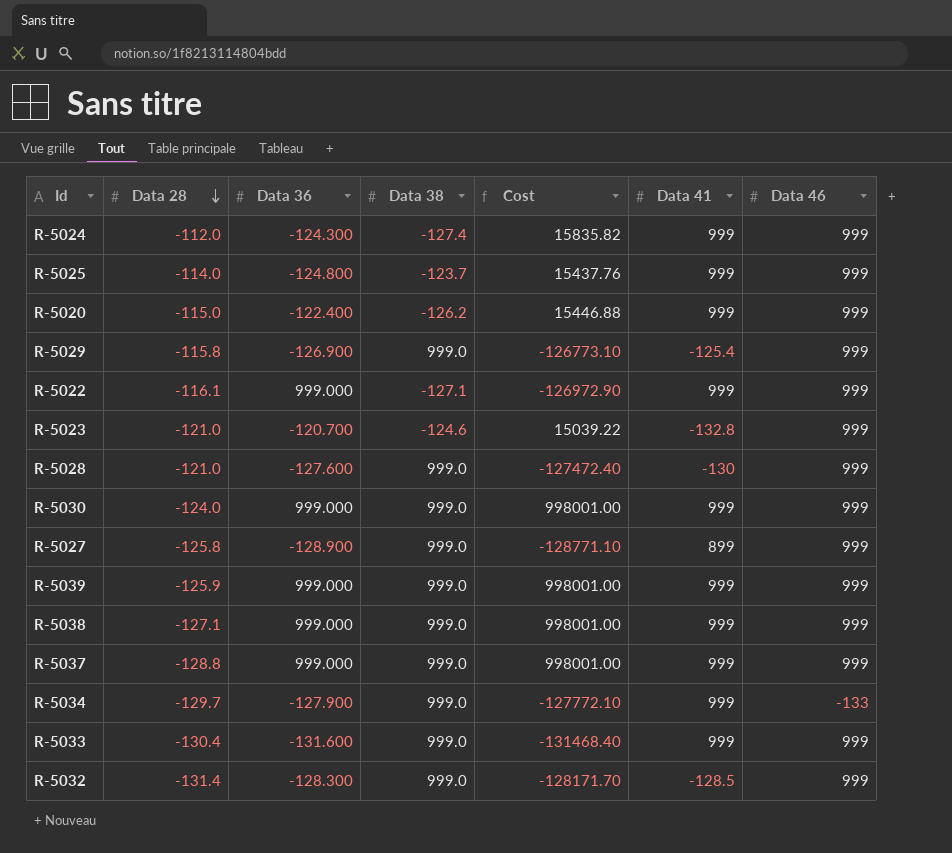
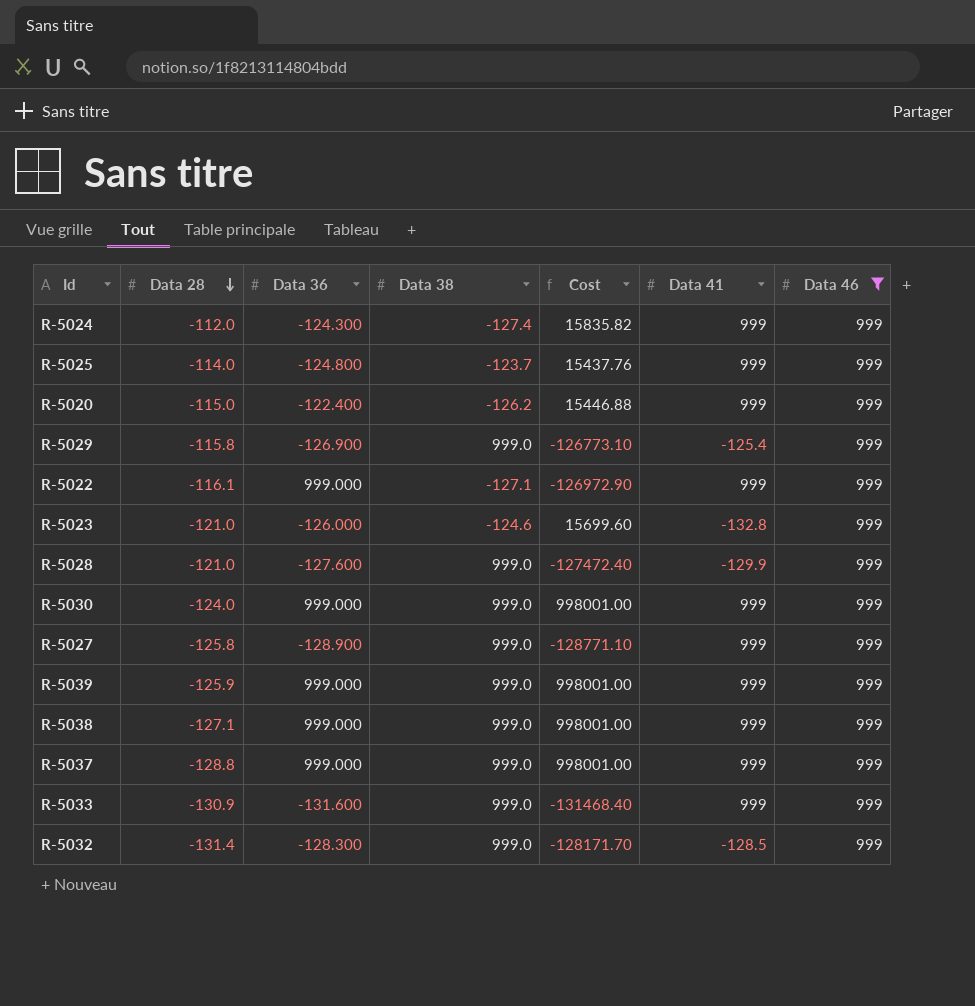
filter: none -> Data 46 = 999
R-5023 | Data 36: -120.700 -> -126.000
R-5023 | Cost: 15039.22 -> 15699.60
R-5028 | Data 41: -130 -> -129.9
R-5027 | Data 41: 899 -> 999
R-5033 | Data 28: -130.4 -> -130.9

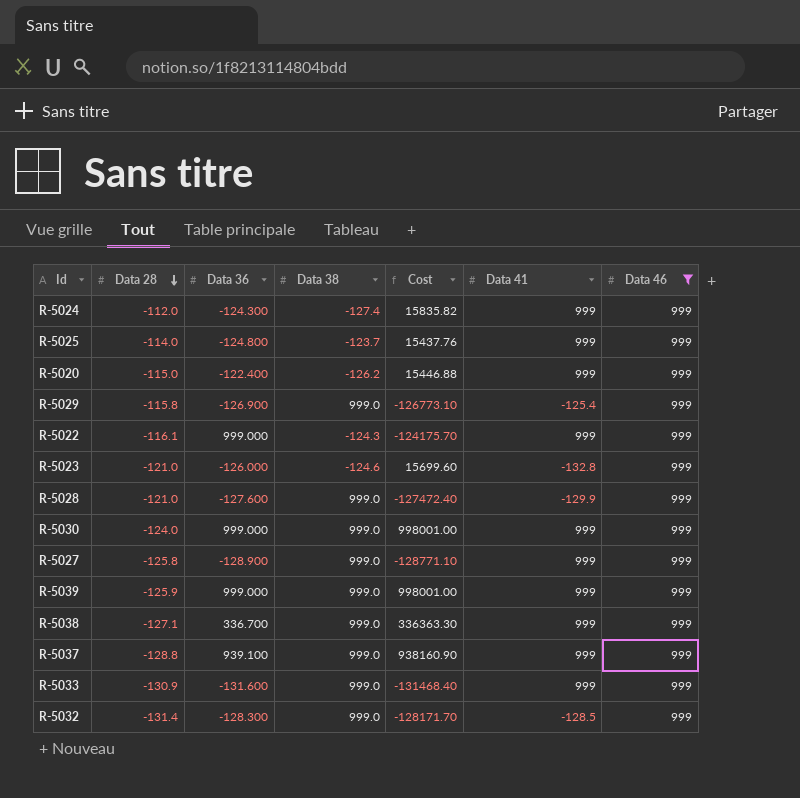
R-5022 | Data 38: -127.1 -> -124.3
R-5022 | Cost: -126972.90 -> -124175.70
R-5038 | Data 36: 999.000 -> 336.700
R-5038 | Cost: 998001.00 -> 336363.30
R-5037 | Data 36: 999.000 -> 939.100
R-5037 | Cost: 998001.00 -> 938160.90

